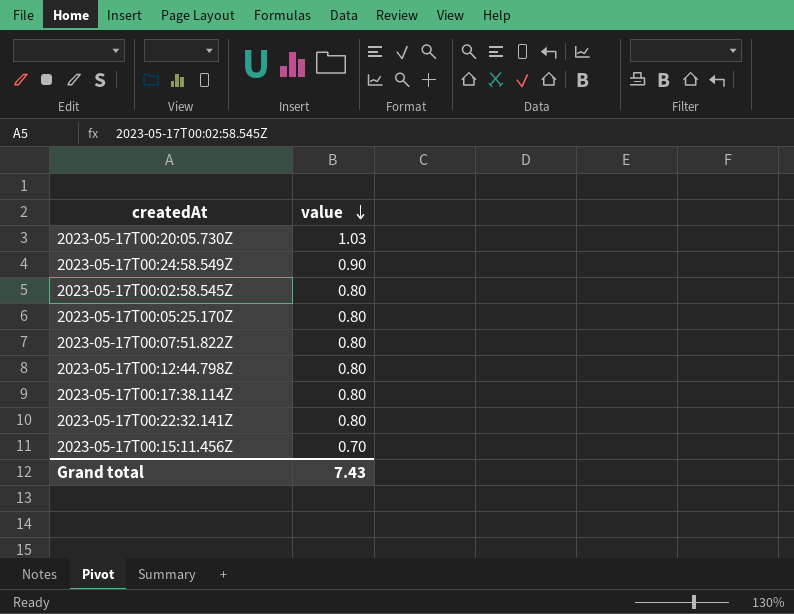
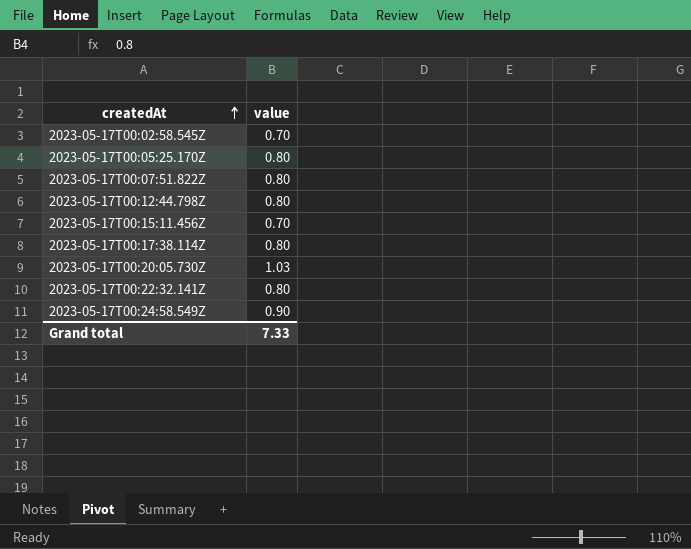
row order: value descending -> createdAt ascending
2023-05-17T00:02:58.545Z | value: 0.80 -> 0.70
Grand total | value: 7.43 -> 7.33

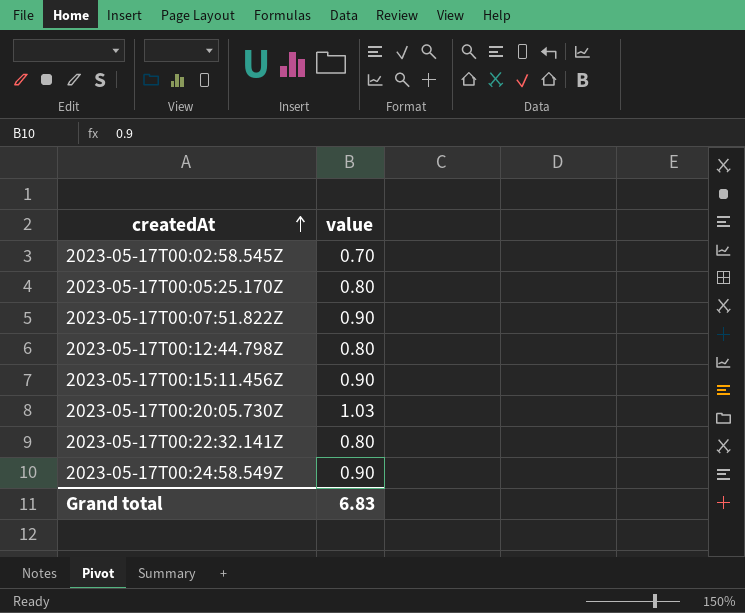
row 2023-05-17T00:17:38.114Z: 0.80 -> none
2023-05-17T00:07:51.822Z | value: 0.80 -> 0.90
2023-05-17T00:15:11.456Z | value: 0.70 -> 0.90
Grand total | value: 7.33 -> 6.83

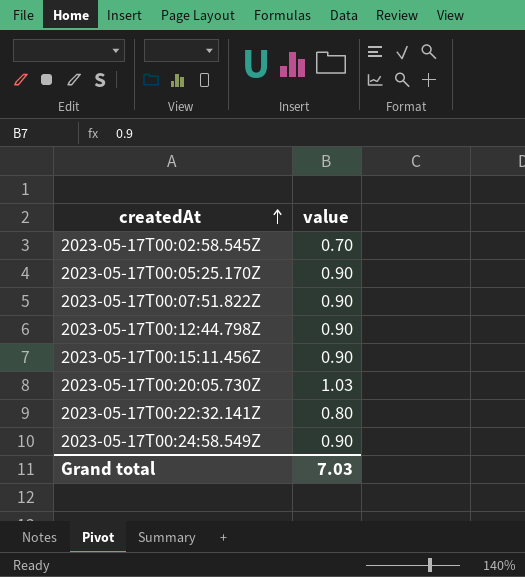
2023-05-17T00:05:25.170Z | value: 0.80 -> 0.90
2023-05-17T00:12:44.798Z | value: 0.80 -> 0.90
Grand total | value: 6.83 -> 7.03

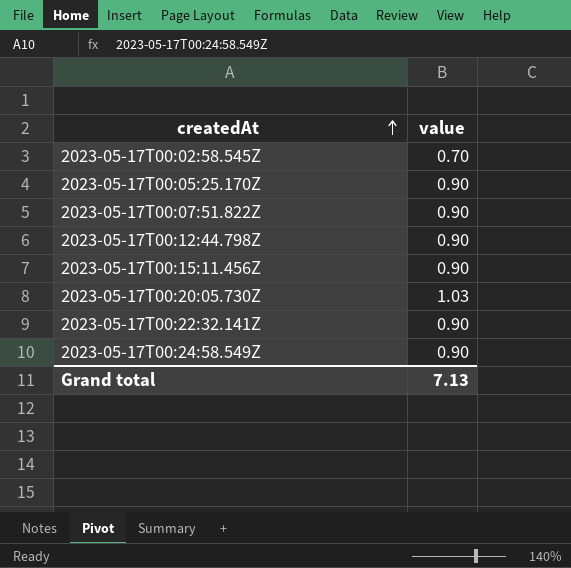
2023-05-17T00:22:32.141Z | value: 0.80 -> 0.90
Grand total | value: 7.03 -> 7.13

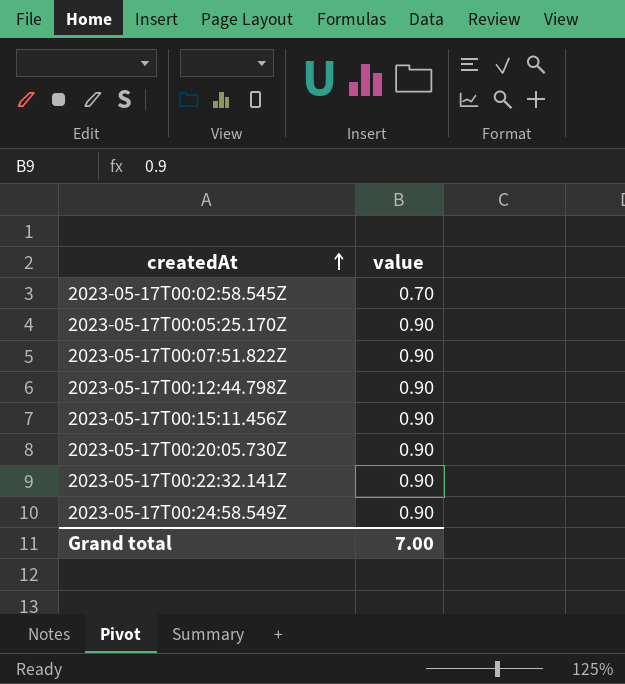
2023-05-17T00:20:05.730Z | value: 1.03 -> 0.90
Grand total | value: 7.13 -> 7.00

